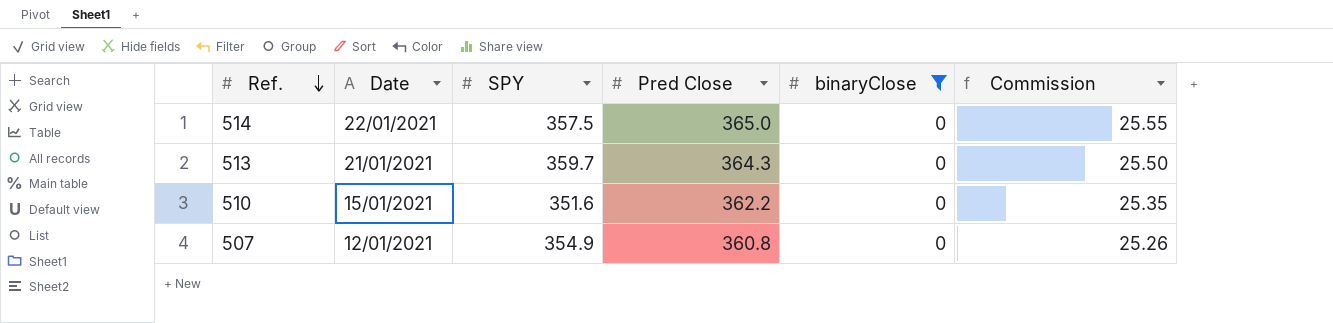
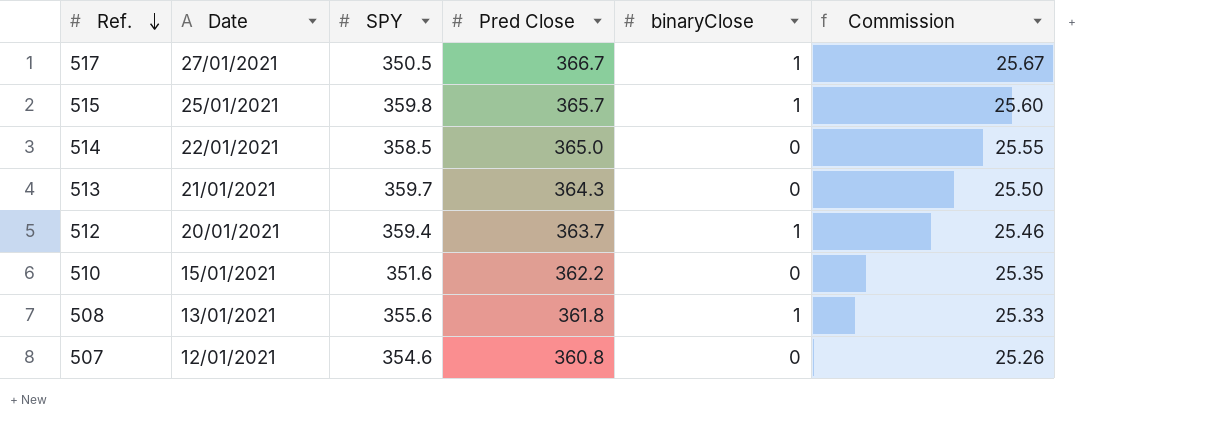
filter: binaryClose = 0 -> none
514 | SPY: 357.5 -> 358.5
507 | SPY: 354.9 -> 354.6

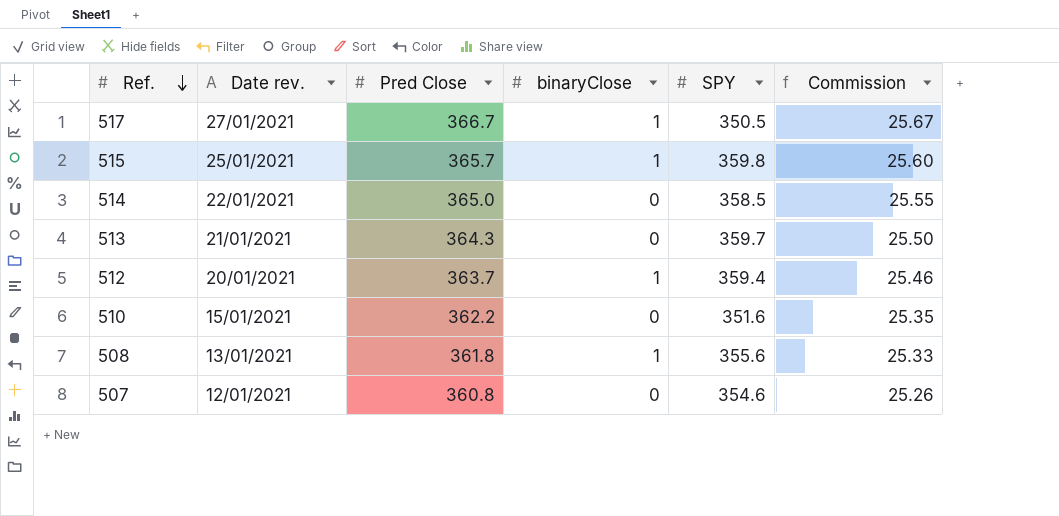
column name: Date -> Date rev.
column SPY | position: 3 -> 5

